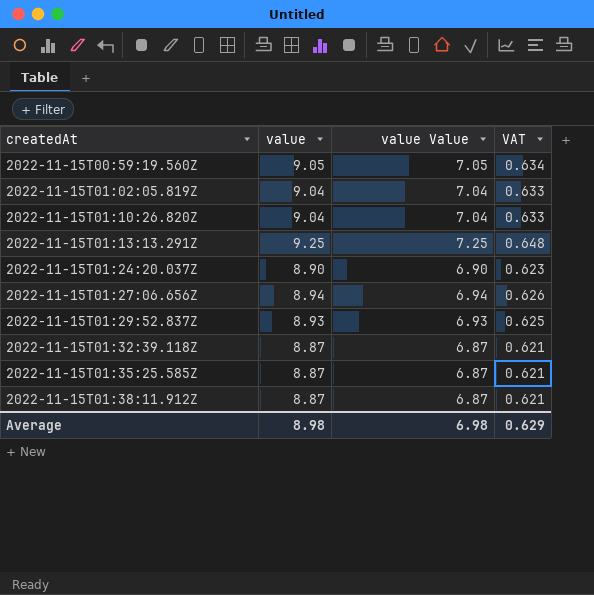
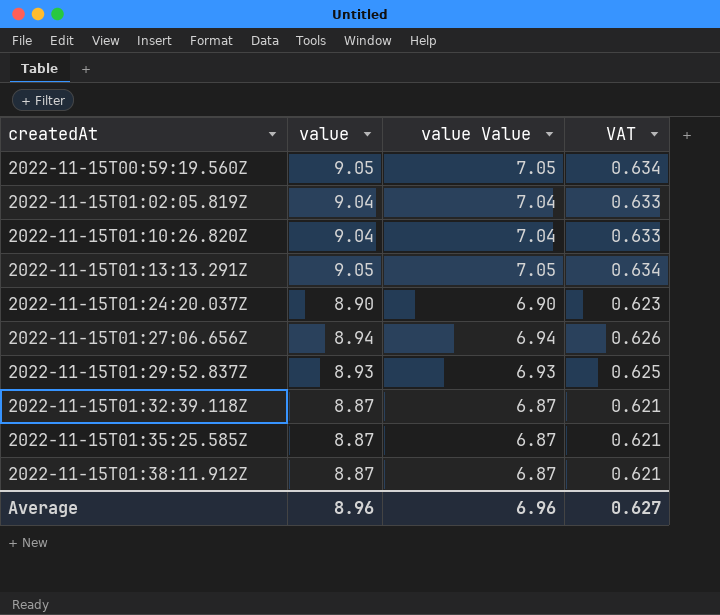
2022-11-15T01:13:13.291Z | value: 9.25 -> 9.05
2022-11-15T01:13:13.291Z | value Value: 7.25 -> 7.05
2022-11-15T01:13:13.291Z | VAT: 0.648 -> 0.634
Average | value: 8.98 -> 8.96
Average | value Value: 6.98 -> 6.96
Average | VAT: 0.629 -> 0.627

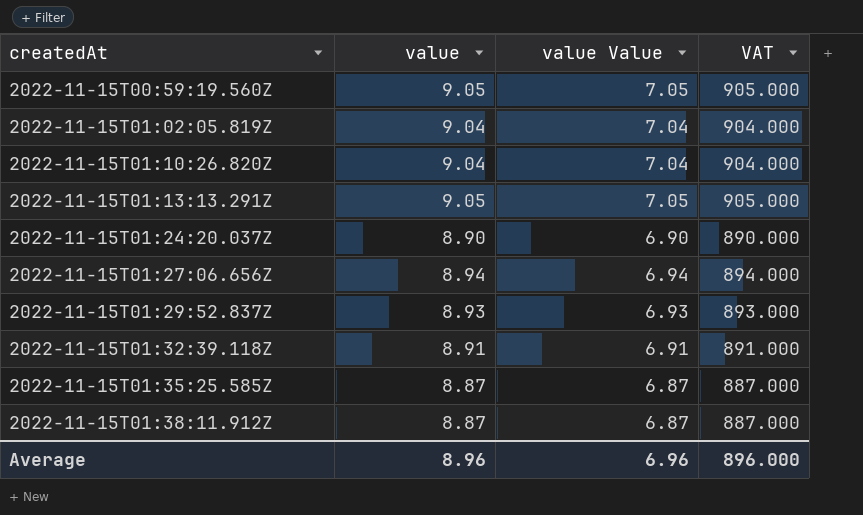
column VAT | formula: [value] * 0.07 -> [value] * 100
2022-11-15T01:32:39.118Z | value: 8.87 -> 8.91
2022-11-15T01:32:39.118Z | value Value: 6.87 -> 6.91
Average | VAT: 0.627 -> 896.000

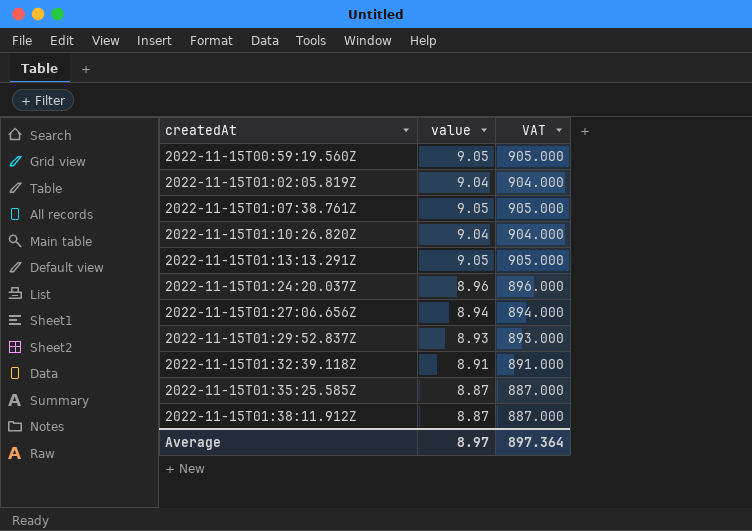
column value Value | formula: [value] - 2 -> none
row 2022-11-15T01:07:38.761Z: none -> 9.05 | 905.000
2022-11-15T01:24:20.037Z | value: 8.90 -> 8.96
2022-11-15T01:24:20.037Z | VAT: 890.000 -> 896.000
Average | value: 8.96 -> 8.97
Average | VAT: 896.000 -> 897.364

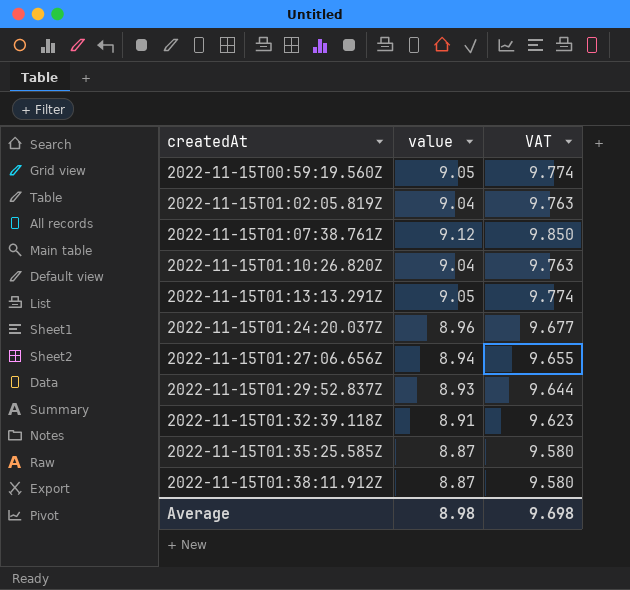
column VAT | formula: [value] * 100 -> [value] * 1.08
2022-11-15T01:07:38.761Z | value: 9.05 -> 9.12
Average | value: 8.97 -> 8.98
Average | VAT: 897.364 -> 9.698

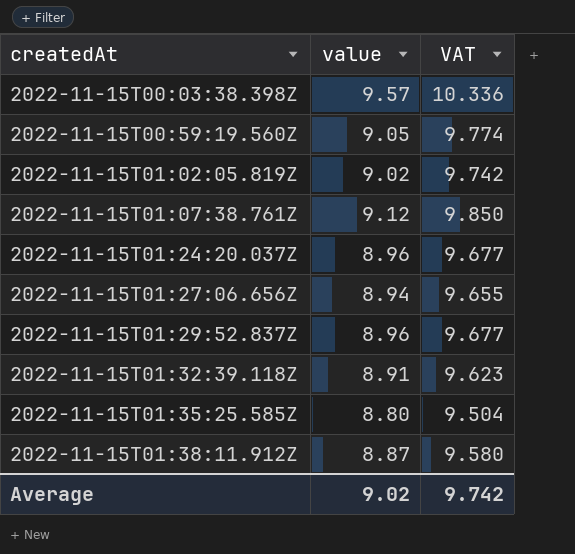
row 2022-11-15T01:10:26.820Z: 9.04 | 9.763 -> none
row 2022-11-15T01:13:13.291Z: 9.05 | 9.774 -> none
row 2022-11-15T00:03:38.398Z: none -> 9.57 | 10.336
2022-11-15T01:02:05.819Z | value: 9.04 -> 9.02
2022-11-15T01:02:05.819Z | VAT: 9.763 -> 9.742
2022-11-15T01:29:52.837Z | value: 8.93 -> 8.96
2022-11-15T01:29:52.837Z | VAT: 9.644 -> 9.677
2022-11-15T01:35:25.585Z | value: 8.87 -> 8.80
2022-11-15T01:35:25.585Z | VAT: 9.580 -> 9.504
Average | value: 8.98 -> 9.02
Average | VAT: 9.698 -> 9.742

